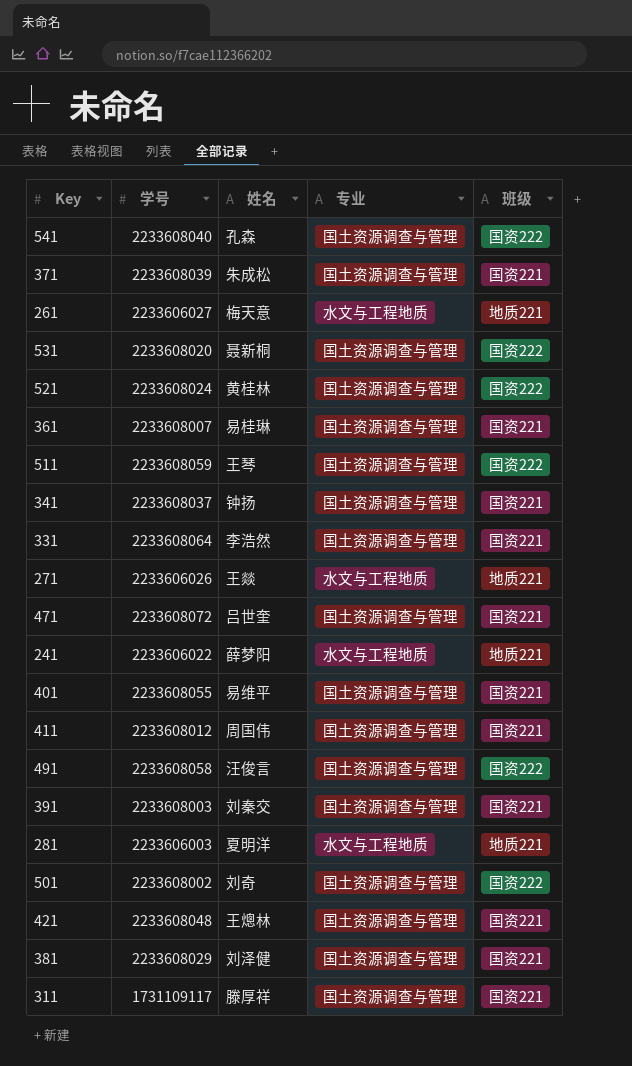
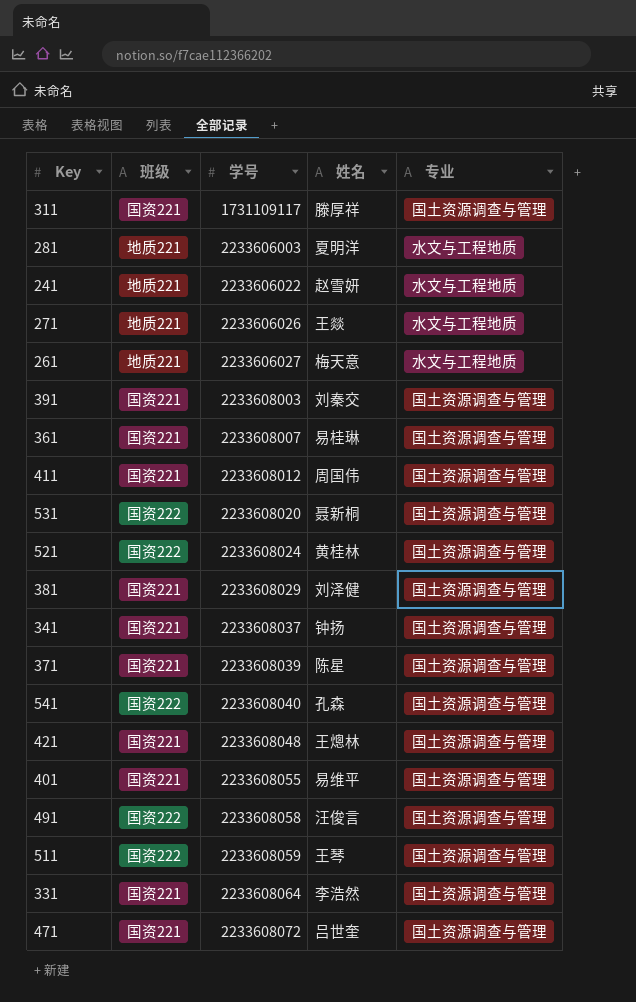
row order: none -> 学号 ascending
column 班级 | position: 5 -> 2
row 501: 2233608002 | 刘奇 | 国土资源调查与管理 | 国资222 -> none
241 | 姓名: 薛梦阳 -> 赵雪妍
371 | 姓名: 朱成松 -> 陈星

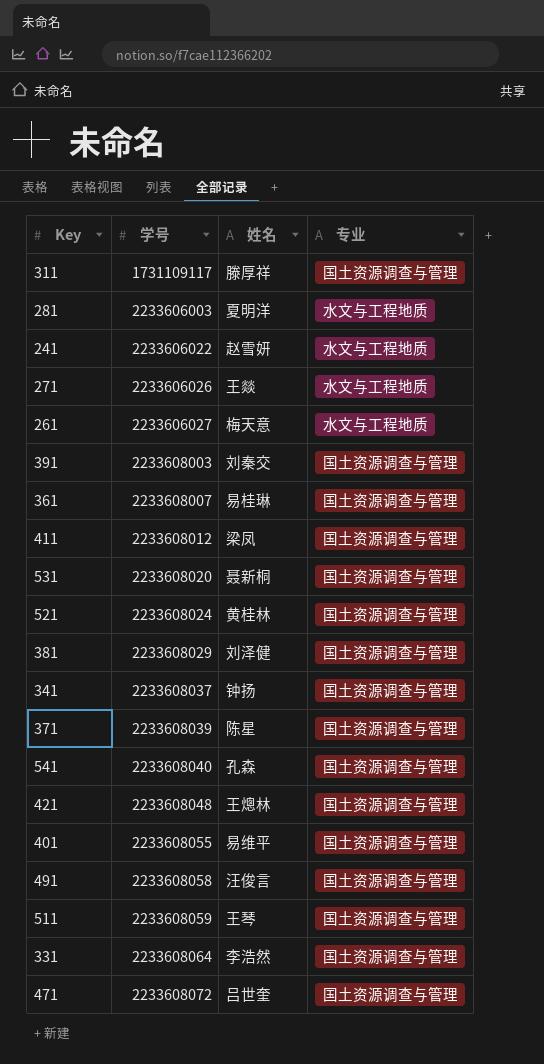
column 班级 | position: 2 -> none
411 | 姓名: 周国伟 -> 梁凤

